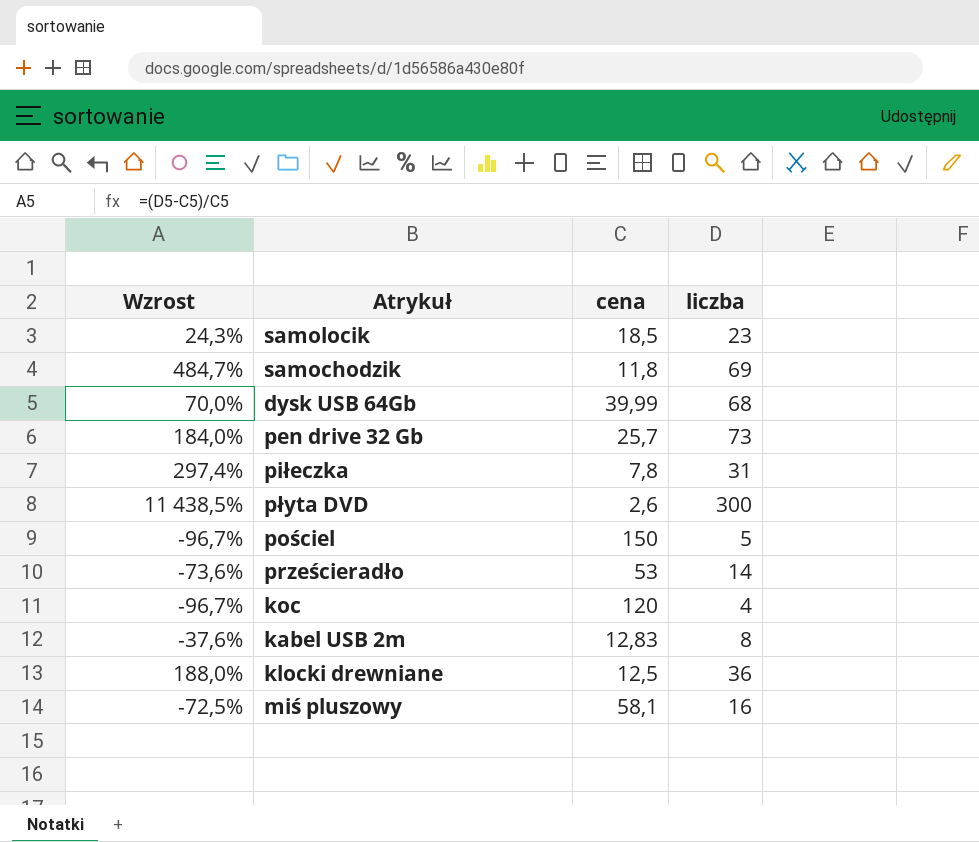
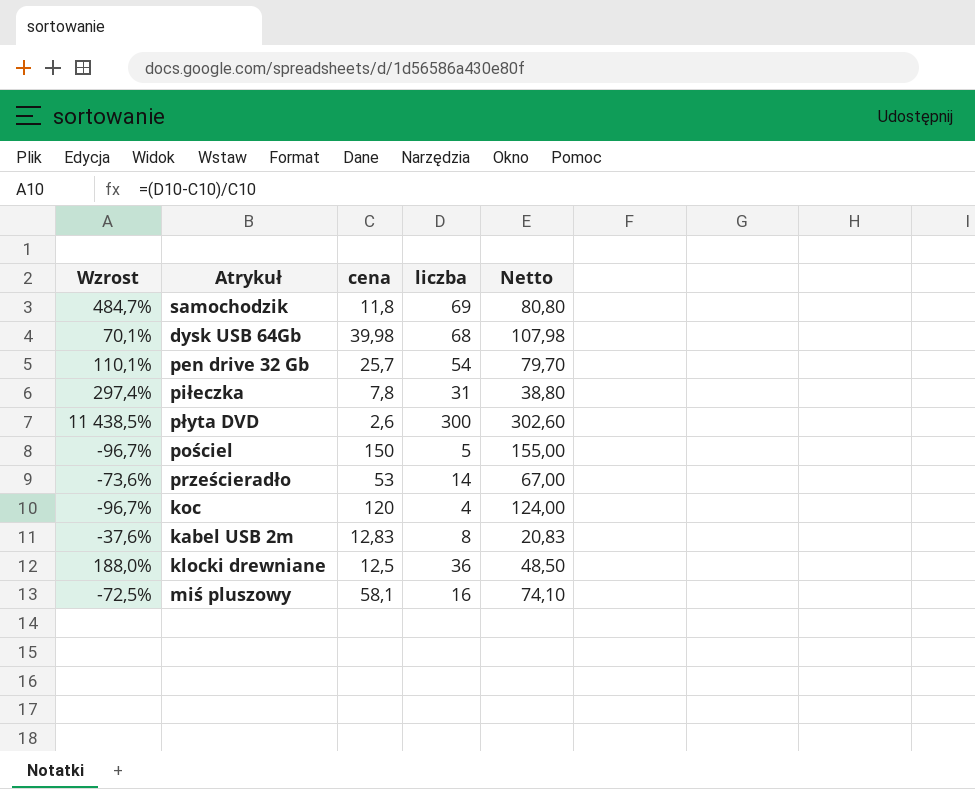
column Netto | formula: none -> [cena] + [liczba]
row samolocik: 24,3% | 18,5 | 23 -> none
dysk USB 64Gb | Wzrost: 70,0% -> 70,1%
dysk USB 64Gb | cena: 39,99 -> 39,98
pen drive 32 Gb | Wzrost: 184,0% -> 110,1%
pen drive 32 Gb | liczba: 73 -> 54

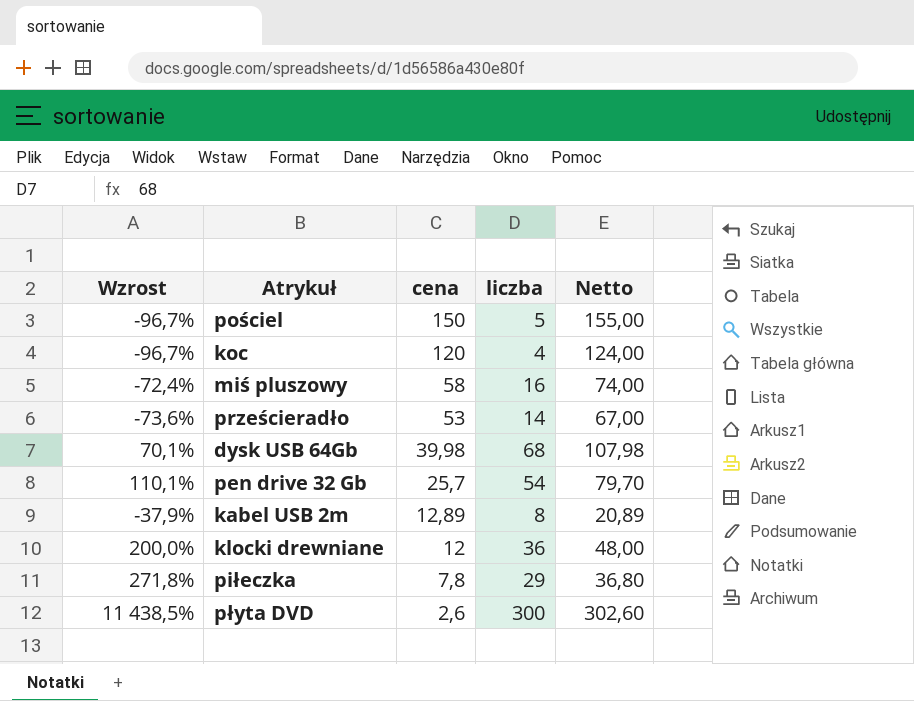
row order: none -> cena descending
row samochodzik: 484,7% | 11,8 | 69 | 80,80 -> none
miś pluszowy | Wzrost: -72,5% -> -72,4%
miś pluszowy | cena: 58,1 -> 58
miś pluszowy | Netto: 74,10 -> 74,00
kabel USB 2m | Wzrost: -37,6% -> -37,9%
kabel USB 2m | cena: 12,83 -> 12,89
kabel USB 2m | Netto: 20,83 -> 20,89
klocki drewniane | Wzrost: 188,0% -> 200,0%
klocki drewniane | cena: 12,5 -> 12
klocki drewniane | Netto: 48,50 -> 48,00
piłeczka | Wzrost: 297,4% -> 271,8%
piłeczka | liczba: 31 -> 29
piłeczka | Netto: 38,80 -> 36,80

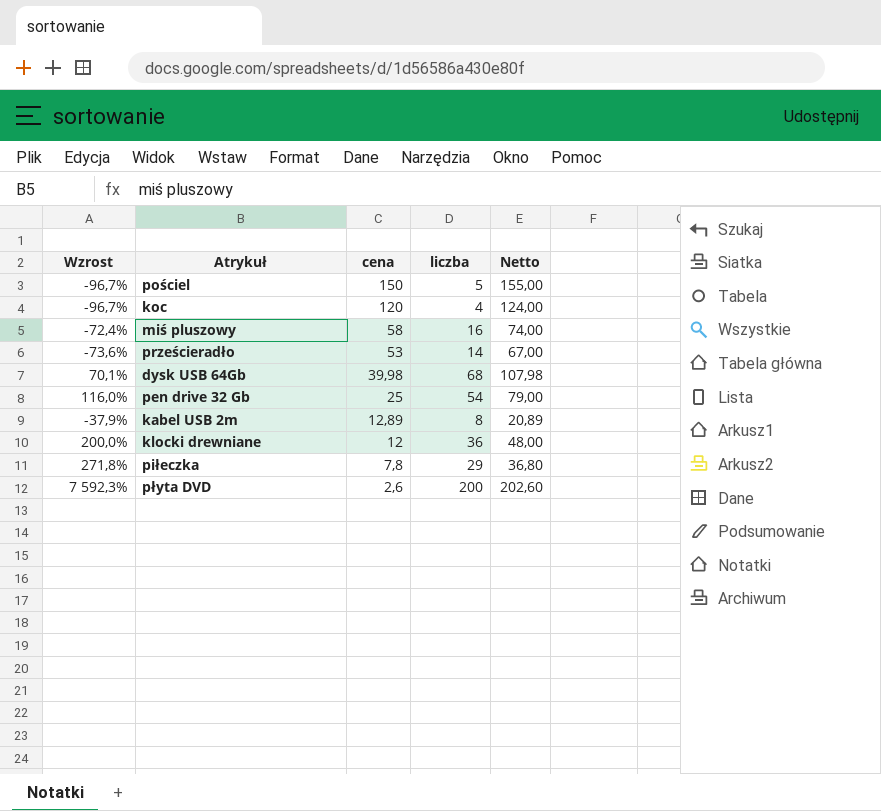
pen drive 32 Gb | Wzrost: 110,1% -> 116,0%
pen drive 32 Gb | cena: 25,7 -> 25
pen drive 32 Gb | Netto: 79,70 -> 79,00
płyta DVD | Wzrost: 11 438,5% -> 7 592,3%
płyta DVD | liczba: 300 -> 200
płyta DVD | Netto: 302,60 -> 202,60

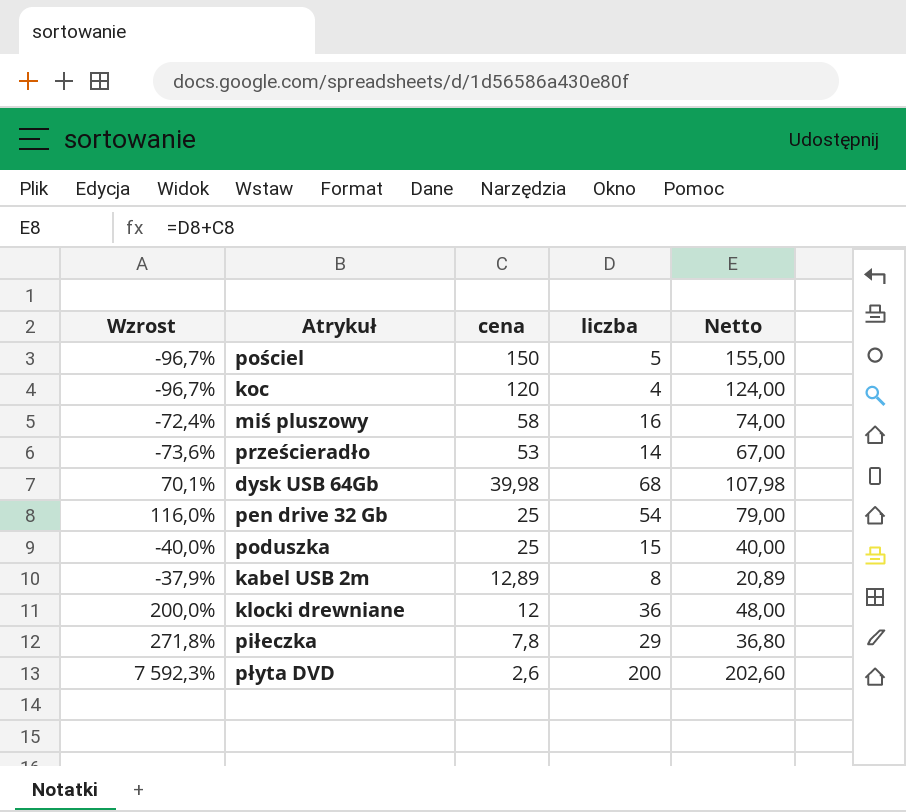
row poduszka: none -> -40,0% | 25 | 15 | 40,00

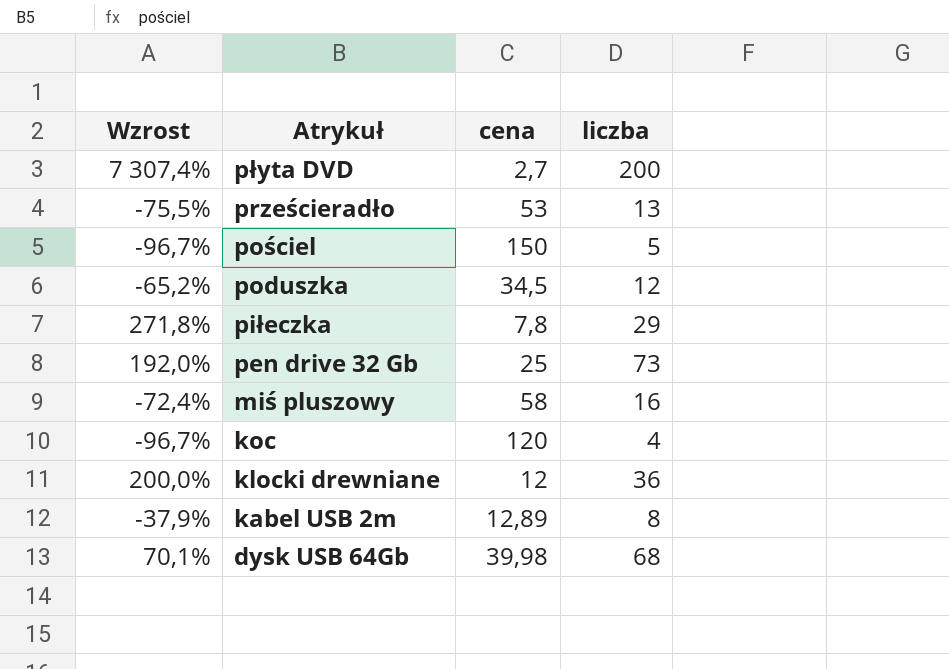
row order: cena descending -> Atrykuł descending
column Netto | formula: [cena] + [liczba] -> none
płyta DVD | Wzrost: 7 592,3% -> 7 307,4%
płyta DVD | cena: 2,6 -> 2,7
prześcieradło | Wzrost: -73,6% -> -75,5%
prześcieradło | liczba: 14 -> 13
poduszka | Wzrost: -40,0% -> -65,2%
poduszka | cena: 25 -> 34,5
poduszka | liczba: 15 -> 12
pen drive 32 Gb | Wzrost: 116,0% -> 192,0%
pen drive 32 Gb | liczba: 54 -> 73

